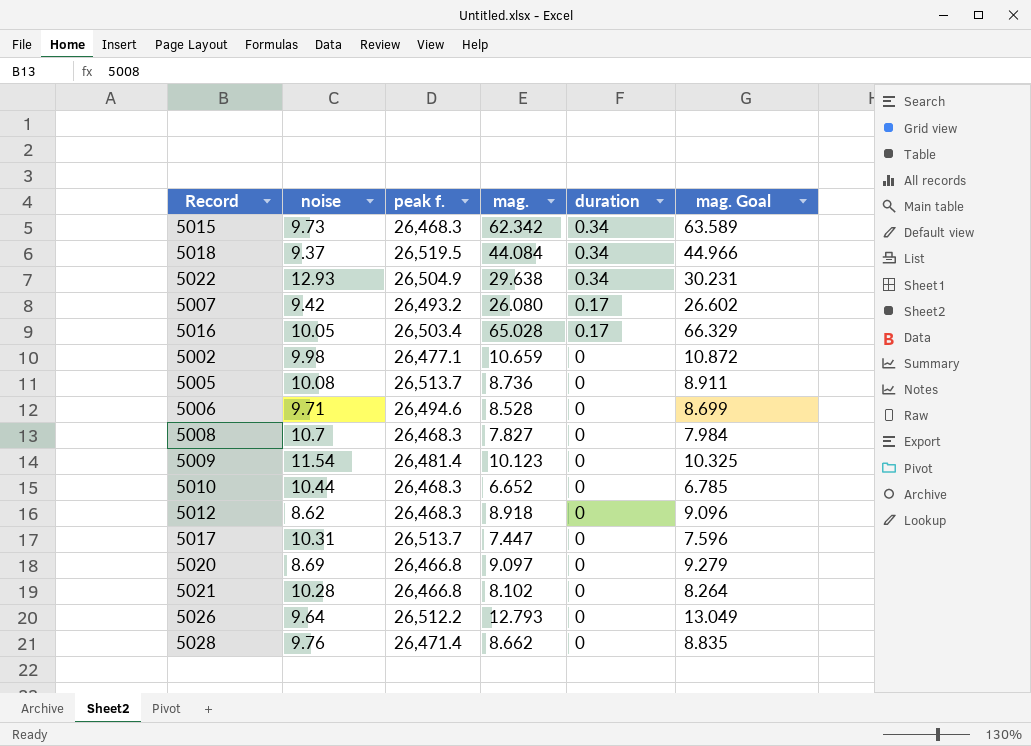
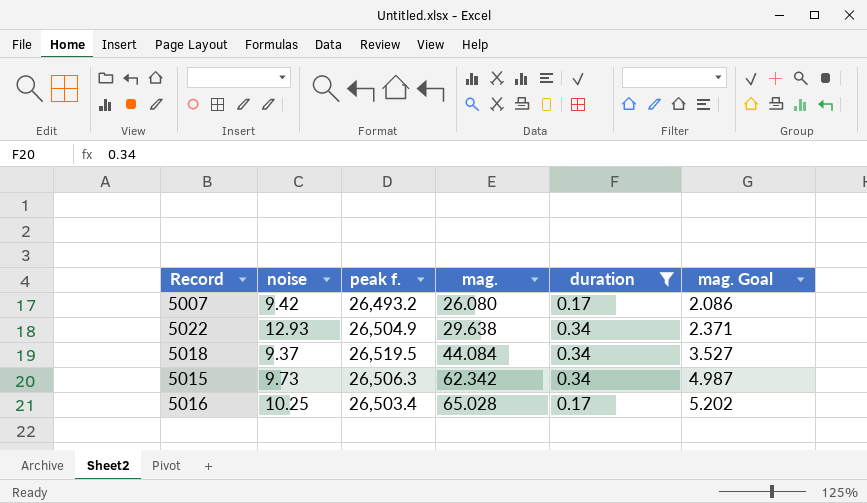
filter: none -> duration != 0
row order: duration descending -> mag. ascending
column mag. Goal | formula: [mag.] * 1.02 -> [mag.] * 0.08
5015 | peak f.: 26,468.3 -> 26,506.3
5016 | noise: 10.05 -> 10.25

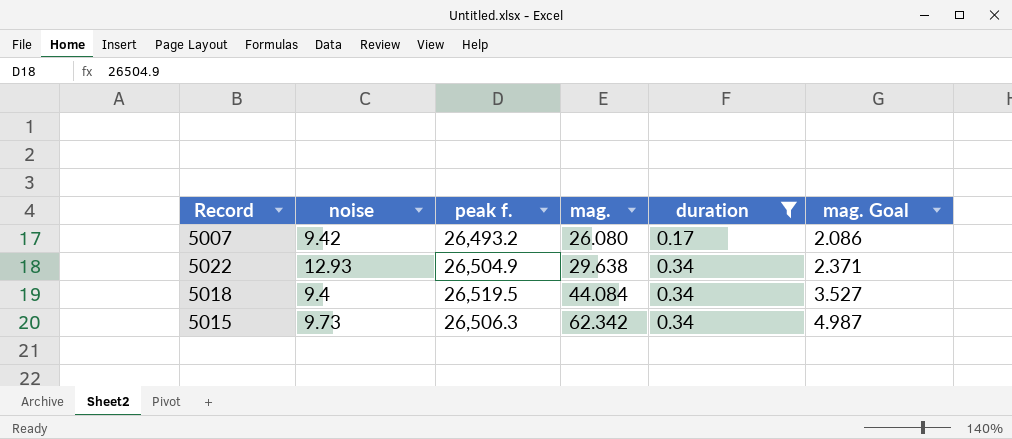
row 5016: 10.25 | 26,503.4 | 65.028 | 0.17 | 5.202 -> none
5018 | noise: 9.37 -> 9.4

